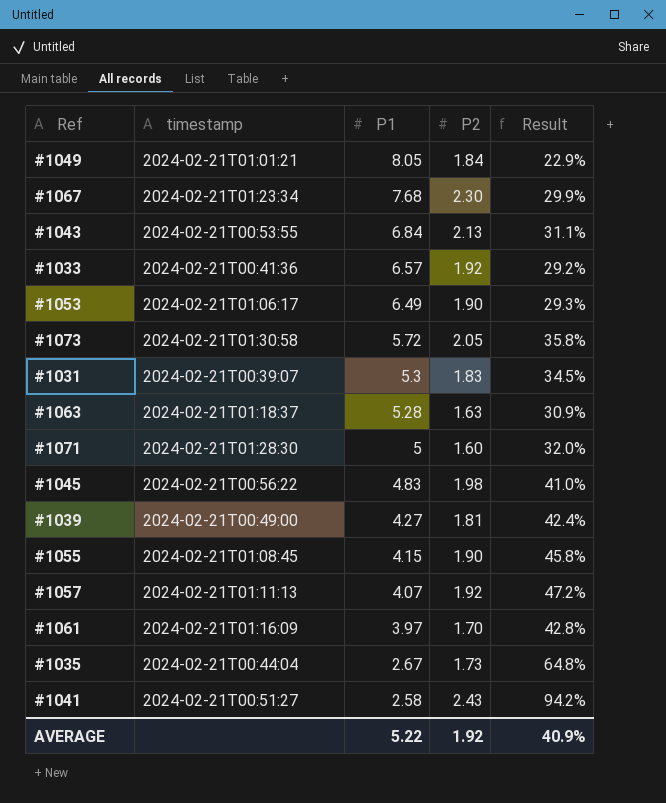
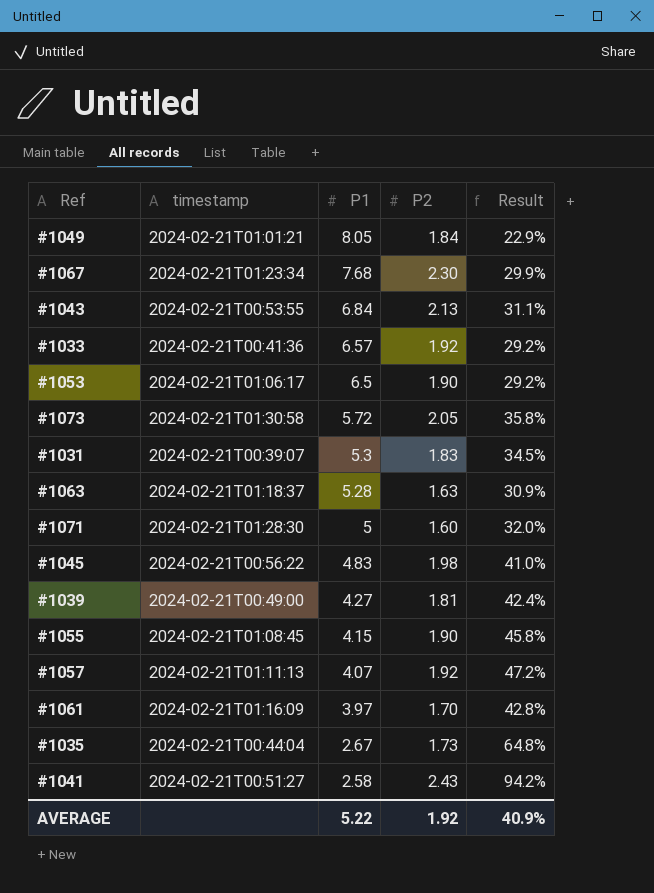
#1053 | P1: 6.49 -> 6.5
#1053 | Result: 29.3% -> 29.2%

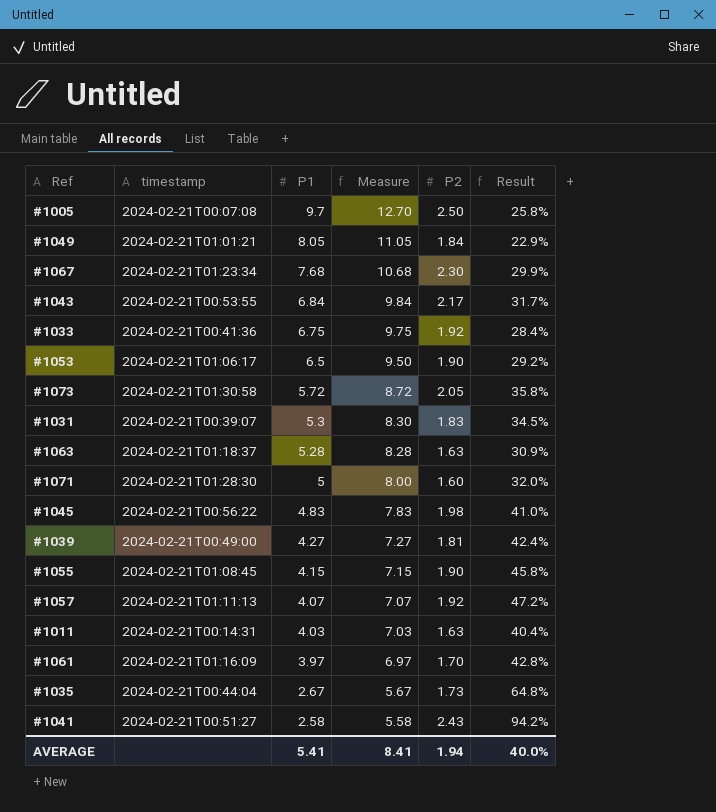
column Measure | formula: none -> [P1] + 3
row #1005: none -> 2024-02-21T00:07:08 | 9.7 | 12.70 | 2.50 | 25.8%
#1043 | P2: 2.13 -> 2.17
#1043 | Result: 31.1% -> 31.7%
#1033 | P1: 6.57 -> 6.75
#1033 | Result: 29.2% -> 28.4%
row #1011: none -> 2024-02-21T00:14:31 | 4.03 | 7.03 | 1.63 | 40.4%
AVERAGE | P1: 5.22 -> 5.41
AVERAGE | P2: 1.92 -> 1.94
AVERAGE | Result: 40.9% -> 40.0%

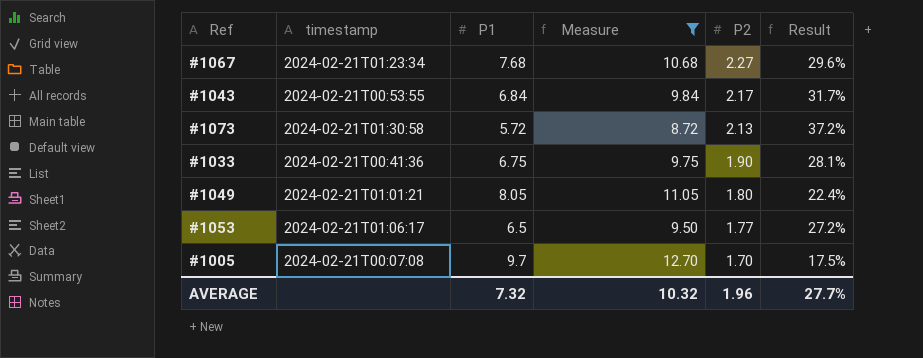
filter: none -> Measure >= 8.72
row order: P1 descending -> P2 descending
#1067 | P2: 2.30 -> 2.27
#1067 | Result: 29.9% -> 29.6%
#1073 | P2: 2.05 -> 2.13
#1073 | Result: 35.8% -> 37.2%
#1033 | P2: 1.92 -> 1.90
#1033 | Result: 28.4% -> 28.1%
#1049 | P2: 1.84 -> 1.80
#1049 | Result: 22.9% -> 22.4%
#1053 | P2: 1.90 -> 1.77
#1053 | Result: 29.2% -> 27.2%
#1005 | P2: 2.50 -> 1.70
#1005 | Result: 25.8% -> 17.5%
AVERAGE | P1: 5.41 -> 7.32
AVERAGE | Measure: 8.41 -> 10.32
AVERAGE | P2: 1.94 -> 1.96
AVERAGE | Result: 40.0% -> 27.7%

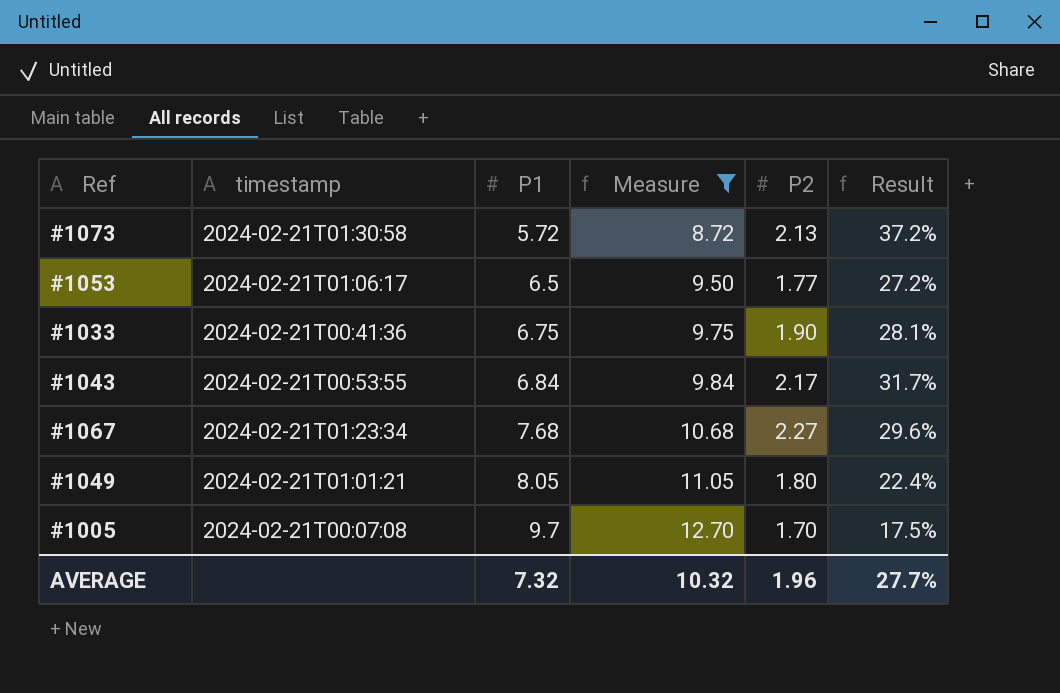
row order: P2 descending -> P1 ascending

